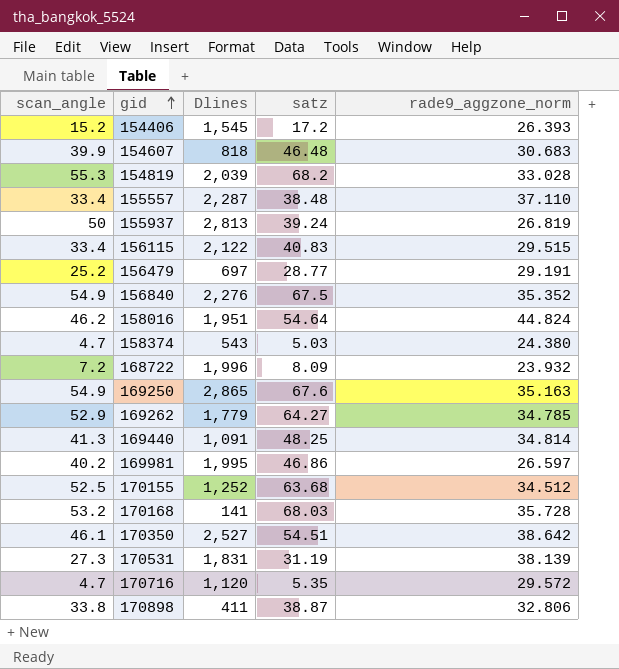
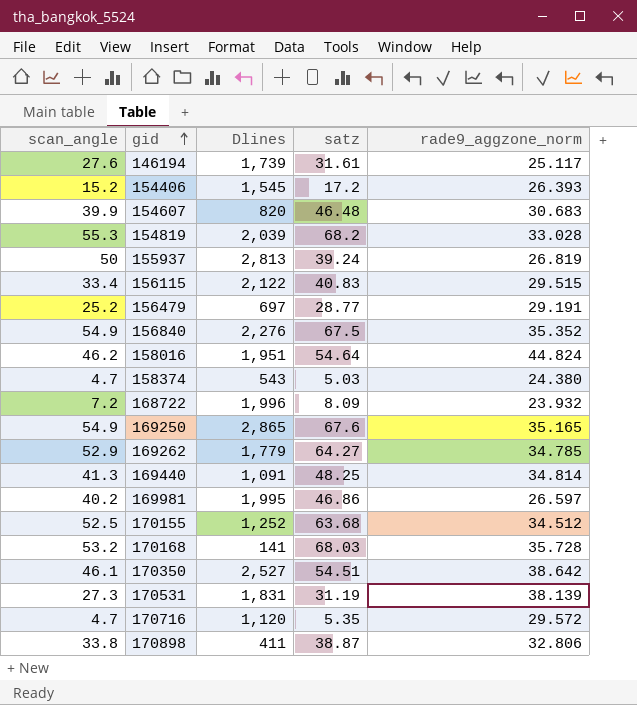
row 155557: 33.4 | 2,287 | 38.48 | 37.110 -> none
row 146194: none -> 27.6 | 1,739 | 31.61 | 25.117
154607 | Dlines: 818 -> 820
169250 | rade9_aggzone_norm: 35.163 -> 35.165

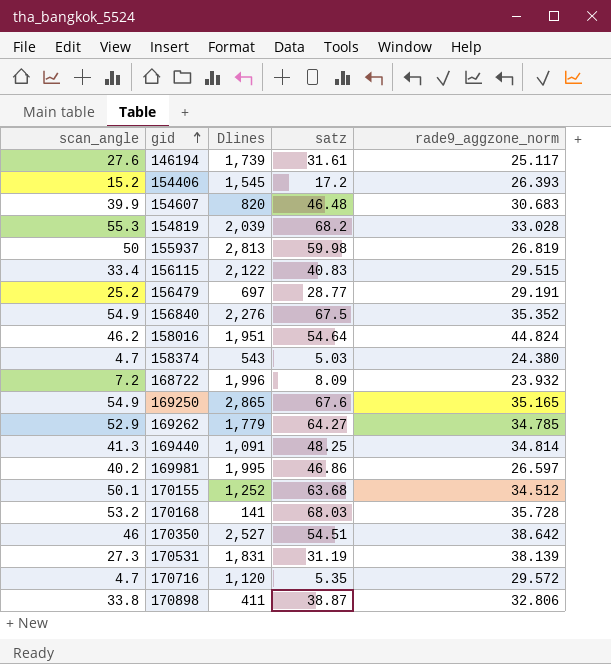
155937 | satz: 39.24 -> 59.98
170155 | scan_angle: 52.5 -> 50.1
170350 | scan_angle: 46.1 -> 46

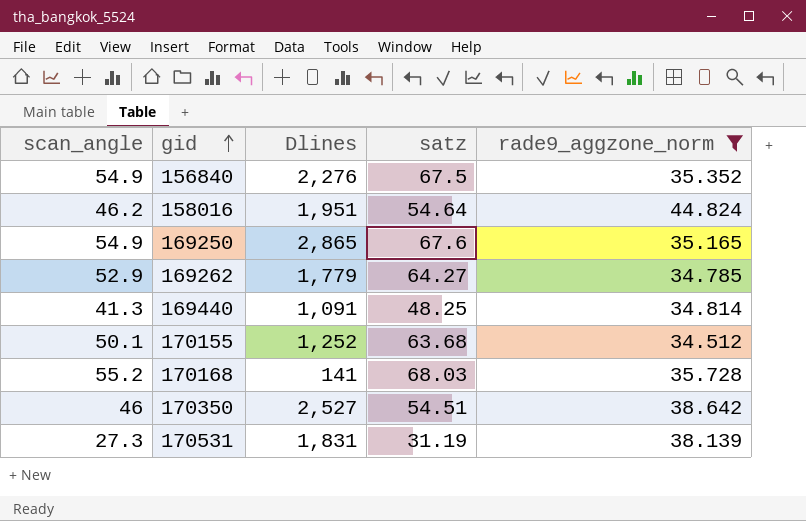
filter: none -> rade9_aggzone_norm >= 34.512
170168 | scan_angle: 53.2 -> 55.2

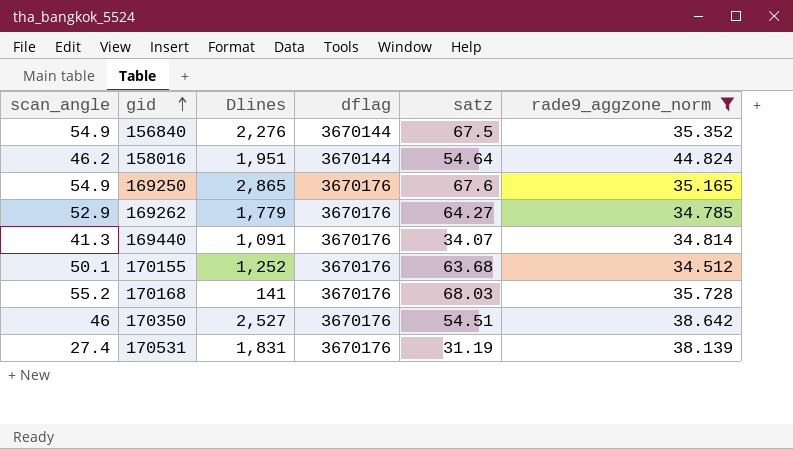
column dflag | position: none -> 4
169440 | satz: 48.25 -> 34.07
170531 | scan_angle: 27.3 -> 27.4

